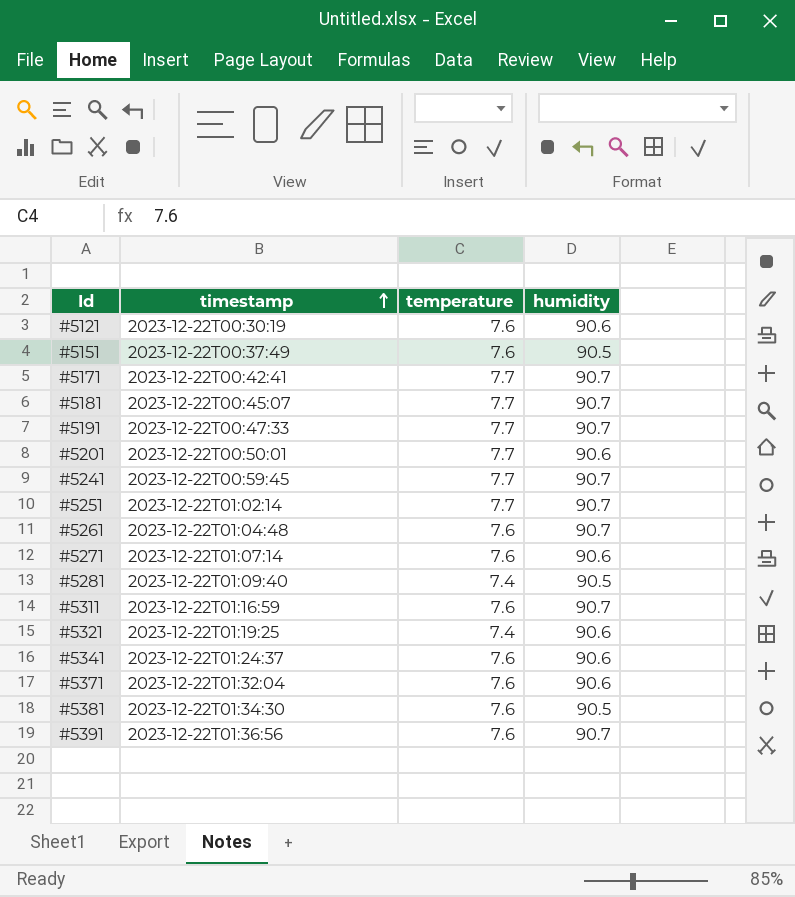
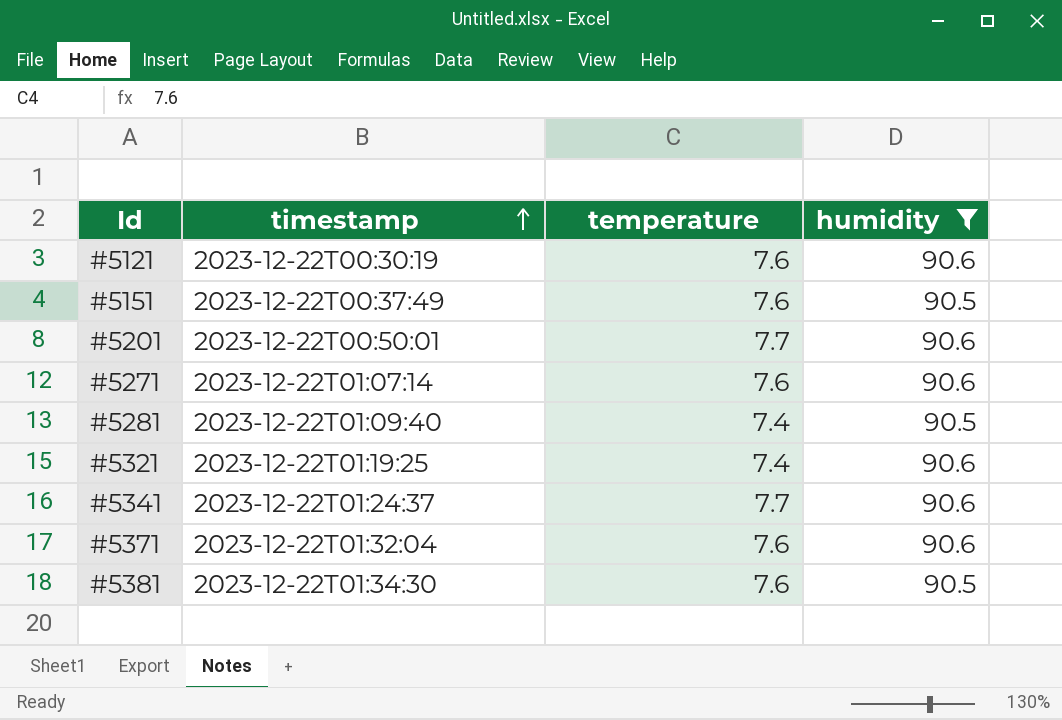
filter: none -> humidity != 90.7
#5341 | temperature: 7.6 -> 7.7

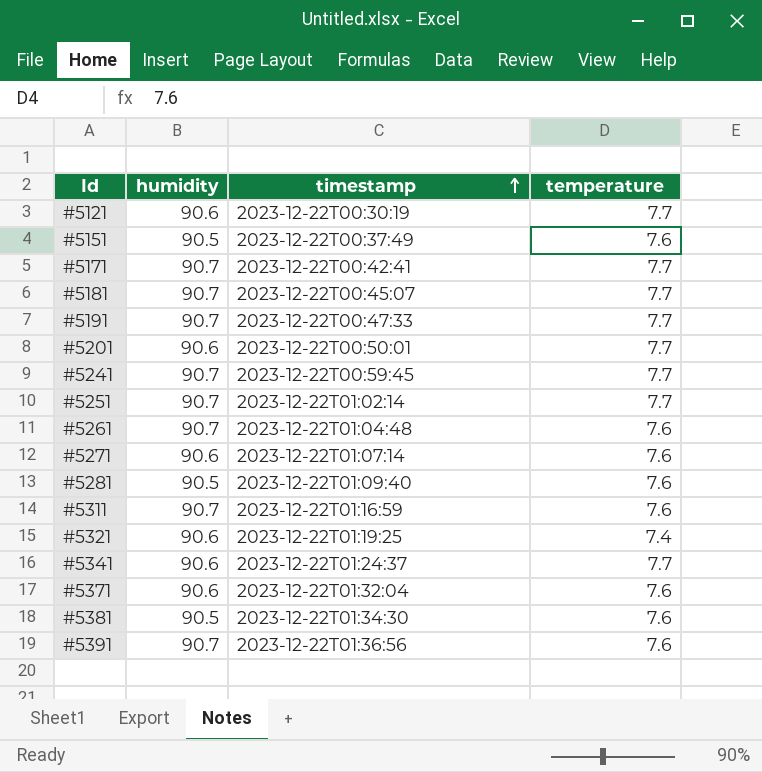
filter: humidity != 90.7 -> none
column humidity | position: 4 -> 2
#5121 | temperature: 7.6 -> 7.7
#5281 | temperature: 7.4 -> 7.6

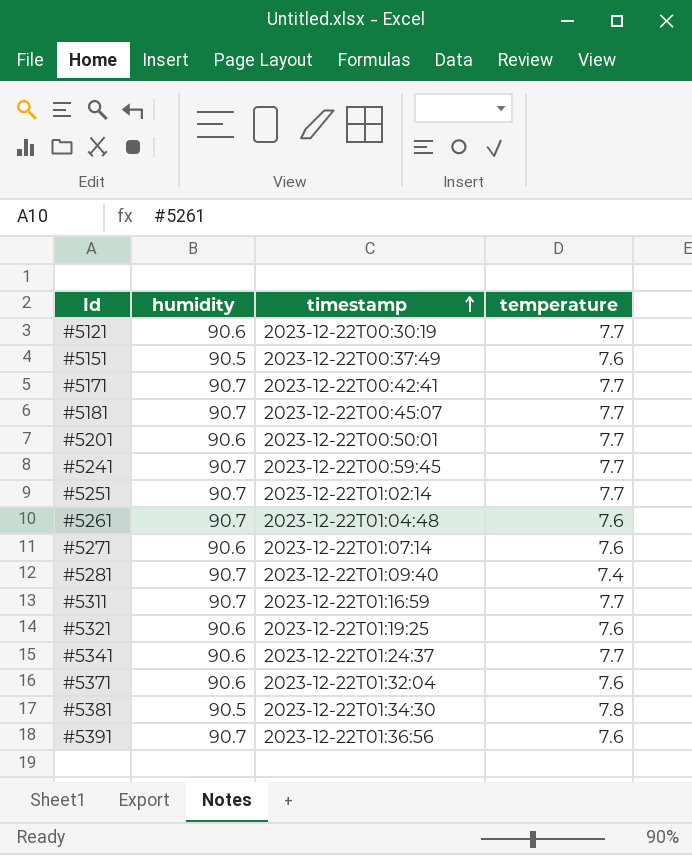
row #5191: 90.7 | 2023-12-22T00:47:33 | 7.7 -> none
#5281 | humidity: 90.5 -> 90.7
#5281 | temperature: 7.6 -> 7.4
#5311 | temperature: 7.6 -> 7.7
#5321 | temperature: 7.4 -> 7.6
#5381 | temperature: 7.6 -> 7.8

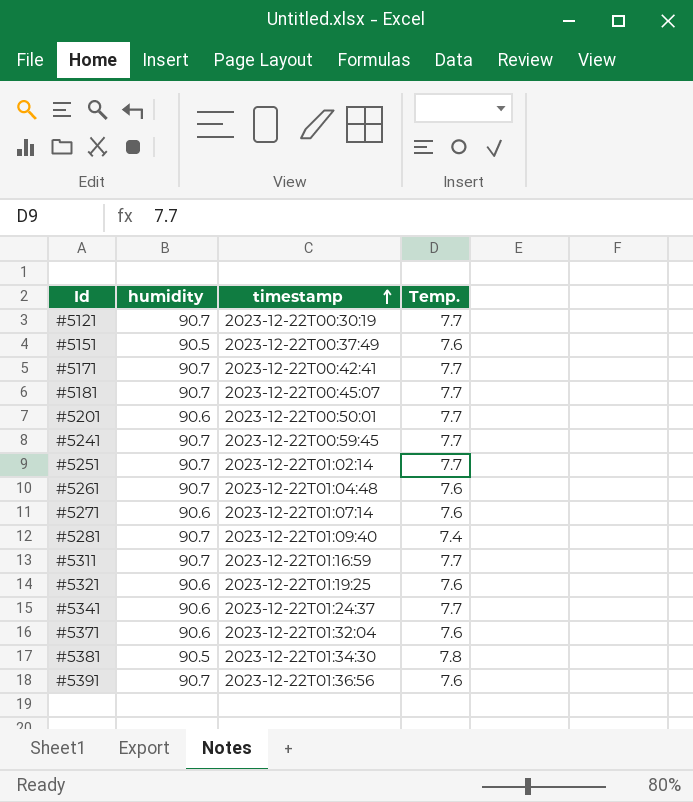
column name: temperature -> Temp.
#5121 | humidity: 90.6 -> 90.7

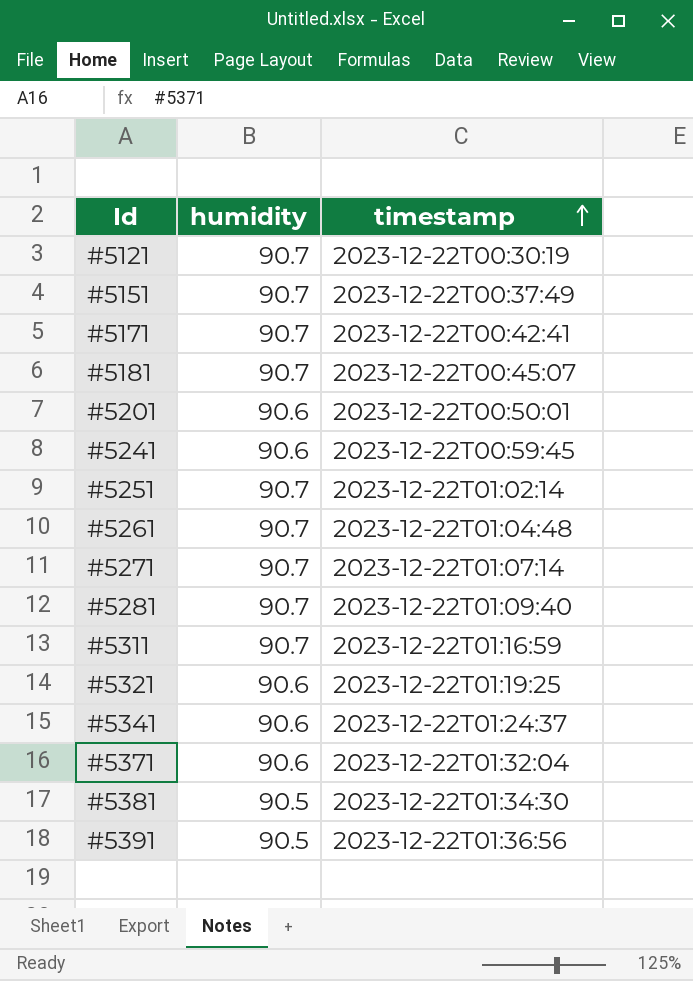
column Temp. | position: 4 -> none
#5151 | humidity: 90.5 -> 90.7
#5241 | humidity: 90.7 -> 90.6
#5271 | humidity: 90.6 -> 90.7
#5391 | humidity: 90.7 -> 90.5

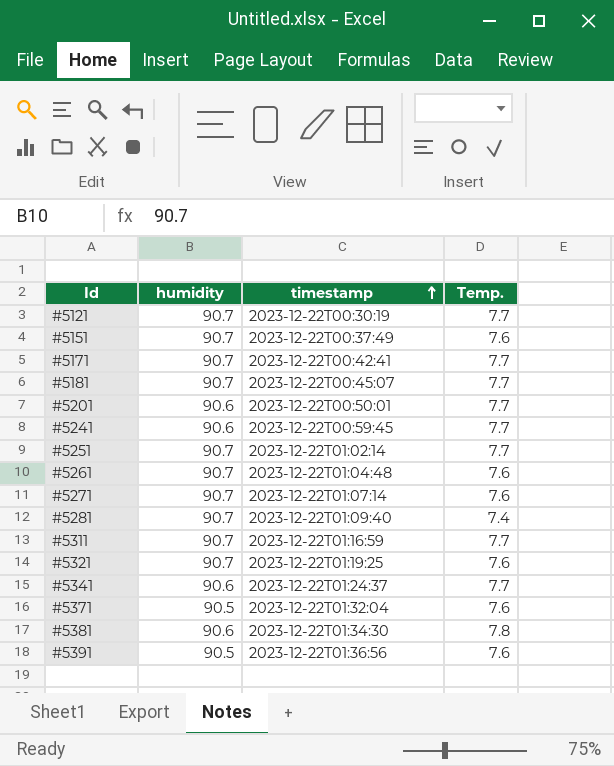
column Temp. | position: none -> 4
#5321 | humidity: 90.6 -> 90.7
#5371 | humidity: 90.6 -> 90.5
#5381 | humidity: 90.5 -> 90.6

